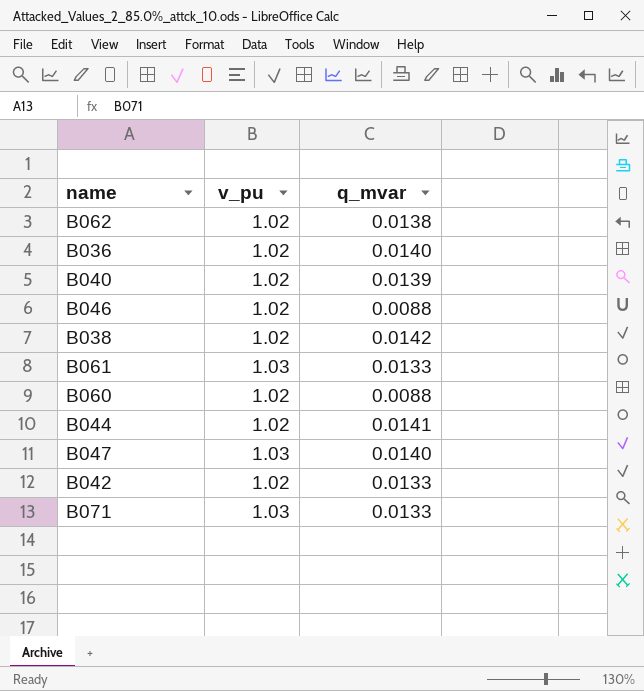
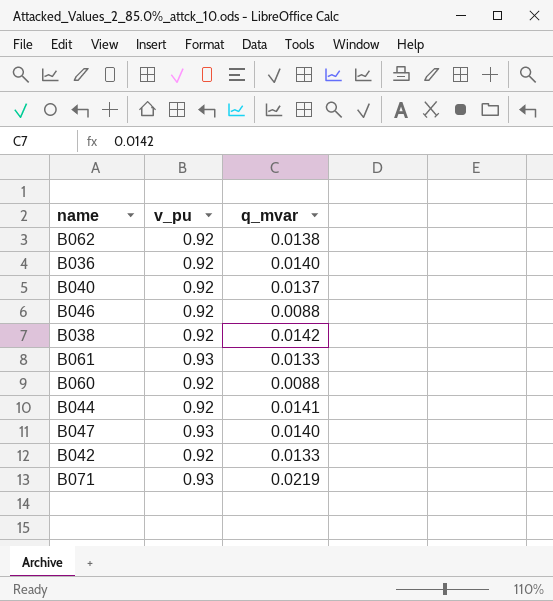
B062 | v_pu: 1.02 -> 0.92
B036 | v_pu: 1.02 -> 0.92
B040 | v_pu: 1.02 -> 0.92
B040 | q_mvar: 0.0139 -> 0.0137
B046 | v_pu: 1.02 -> 0.92
B038 | v_pu: 1.02 -> 0.92
B061 | v_pu: 1.03 -> 0.93
B060 | v_pu: 1.02 -> 0.92
B044 | v_pu: 1.02 -> 0.92
B047 | v_pu: 1.03 -> 0.93
B042 | v_pu: 1.02 -> 0.92
B071 | v_pu: 1.03 -> 0.93
B071 | q_mvar: 0.0133 -> 0.0219

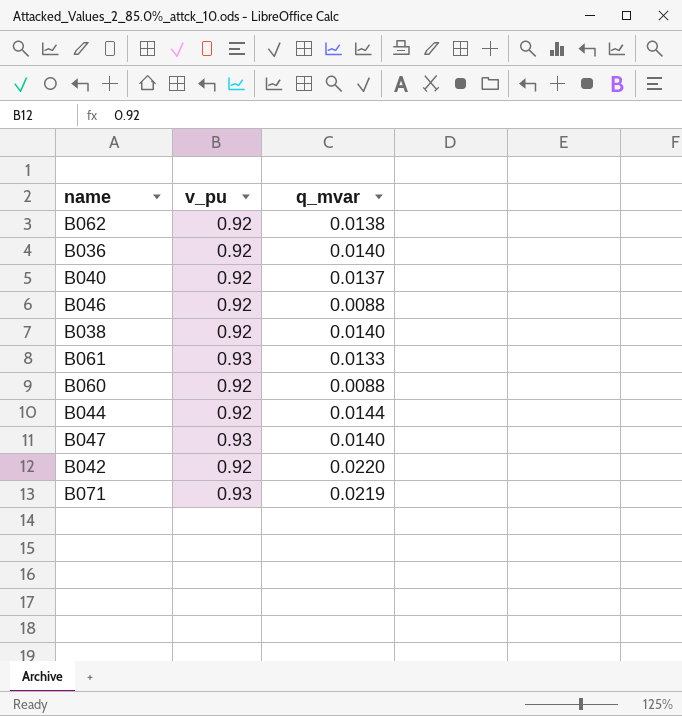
B038 | q_mvar: 0.0142 -> 0.0140
B044 | q_mvar: 0.0141 -> 0.0144
B042 | q_mvar: 0.0133 -> 0.0220

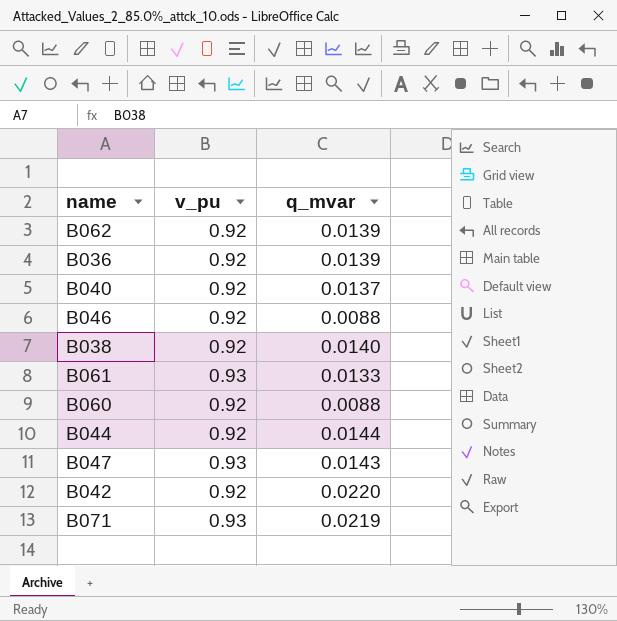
B062 | q_mvar: 0.0138 -> 0.0139
B036 | q_mvar: 0.0140 -> 0.0139
B047 | q_mvar: 0.0140 -> 0.0143

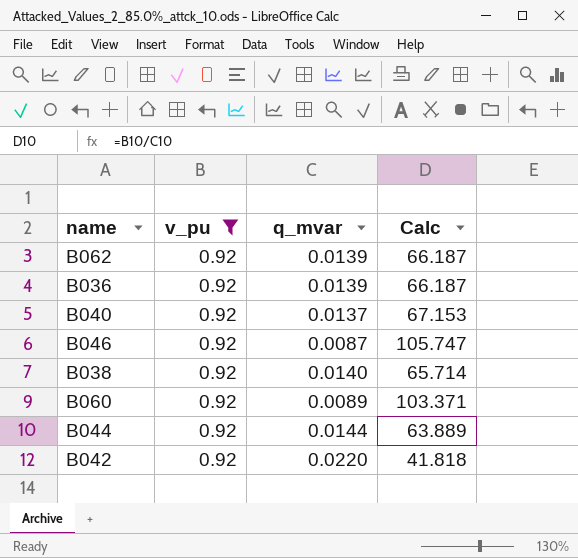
filter: none -> v_pu = 0.92
column Calc | formula: none -> [v_pu] / [q_mvar]
B046 | q_mvar: 0.0088 -> 0.0087
B060 | q_mvar: 0.0088 -> 0.0089

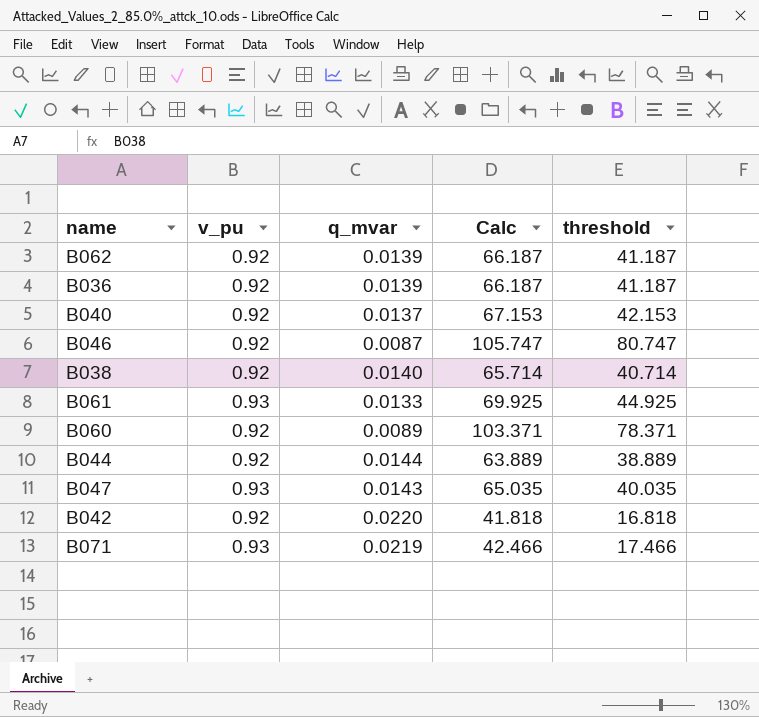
filter: v_pu = 0.92 -> none
column threshold | formula: none -> [Calc] - 25

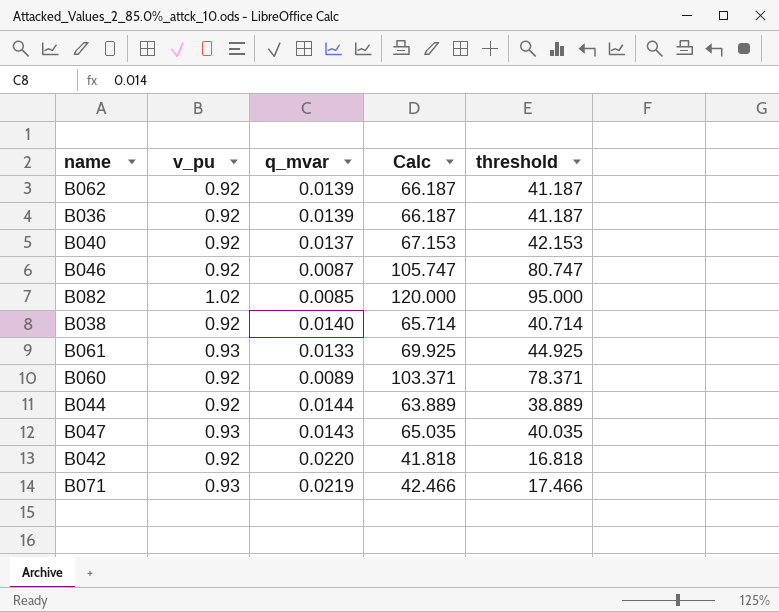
row B082: none -> 1.02 | 0.0085 | 120.000 | 95.000

